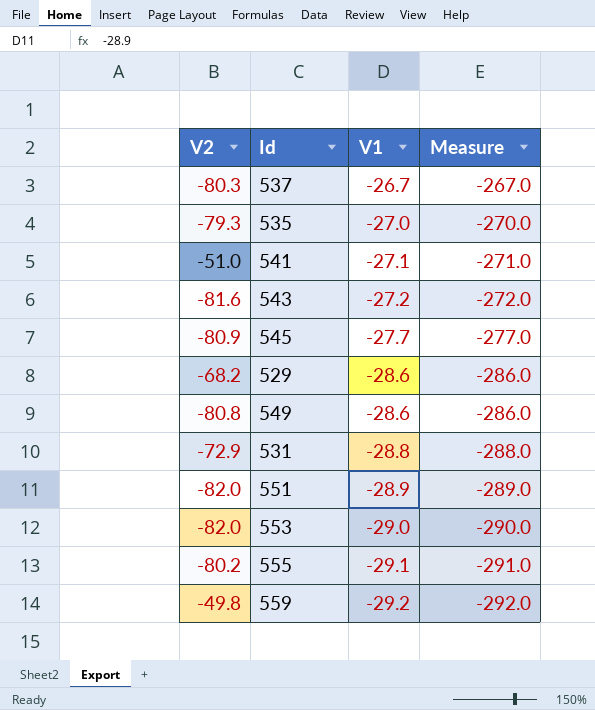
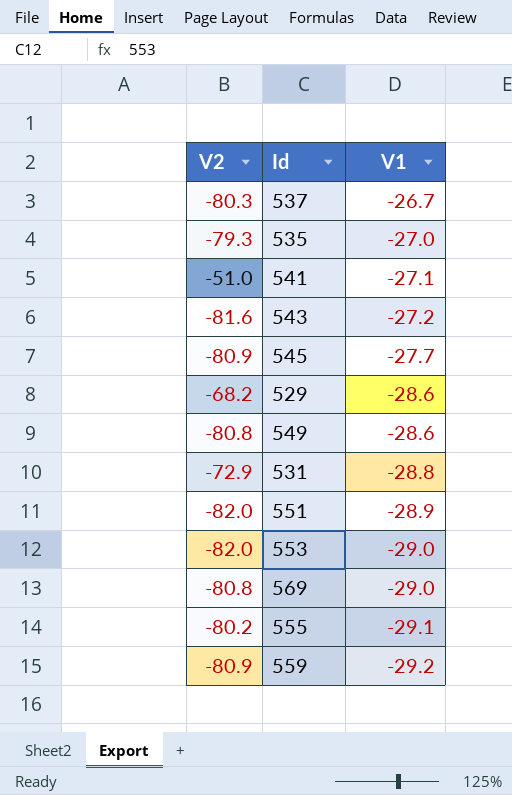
column Measure | formula: [V1] * 10 -> none
row 569: none -> -80.8 | -29.0
559 | V2: -49.8 -> -80.9

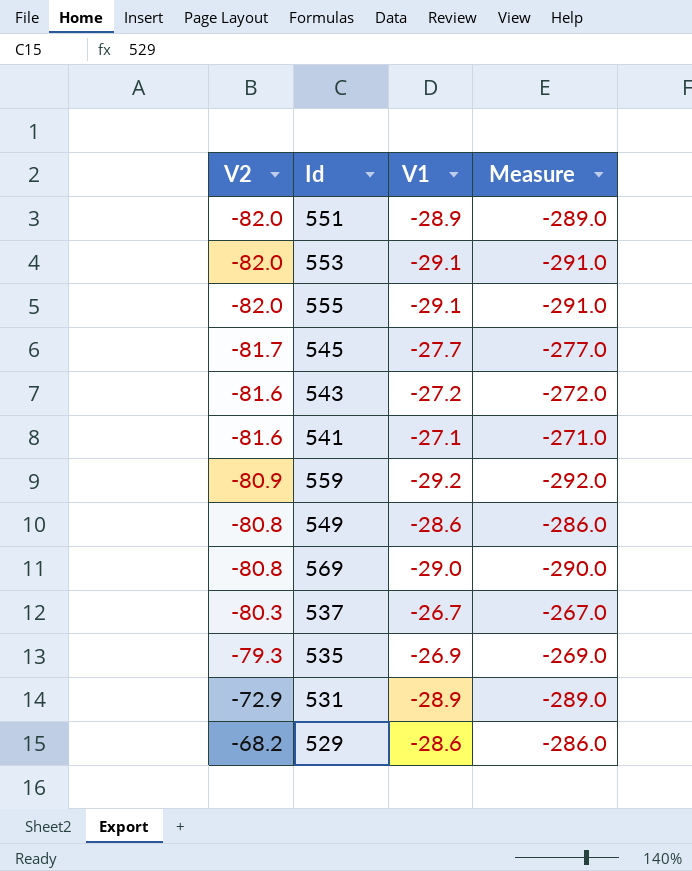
row order: V1 descending -> V2 ascending
column Measure | formula: none -> [V1] * 10
553 | V1: -29.0 -> -29.1
555 | V2: -80.2 -> -82.0
545 | V2: -80.9 -> -81.7
541 | V2: -51.0 -> -81.6
535 | V1: -27.0 -> -26.9
531 | V1: -28.8 -> -28.9

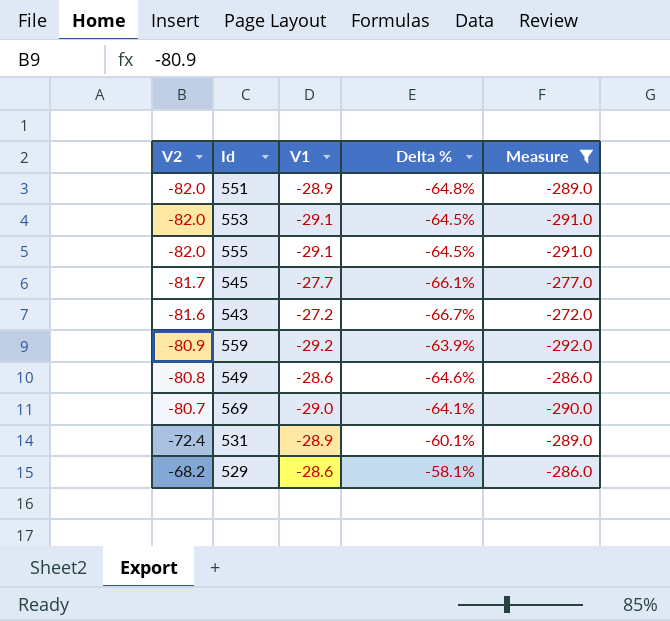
filter: none -> Measure <= -272.0
column Delta % | formula: none -> ([V1] - [V2]) / [V2]
569 | V2: -80.8 -> -80.7
531 | V2: -72.9 -> -72.4

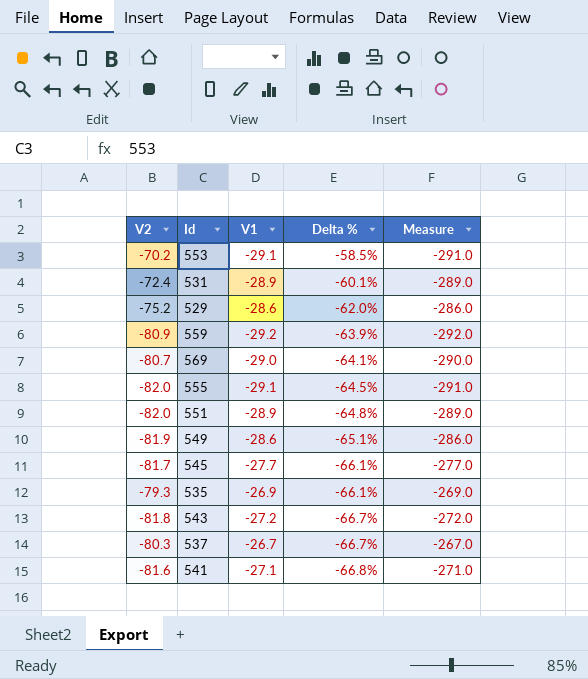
filter: Measure <= -272.0 -> none
row order: V2 ascending -> Delta % descending
553 | V2: -82.0 -> -70.2
553 | Delta %: -64.5% -> -58.5%
529 | V2: -68.2 -> -75.2
529 | Delta %: -58.1% -> -62.0%
549 | V2: -80.8 -> -81.9
549 | Delta %: -64.6% -> -65.1%
543 | V2: -81.6 -> -81.8

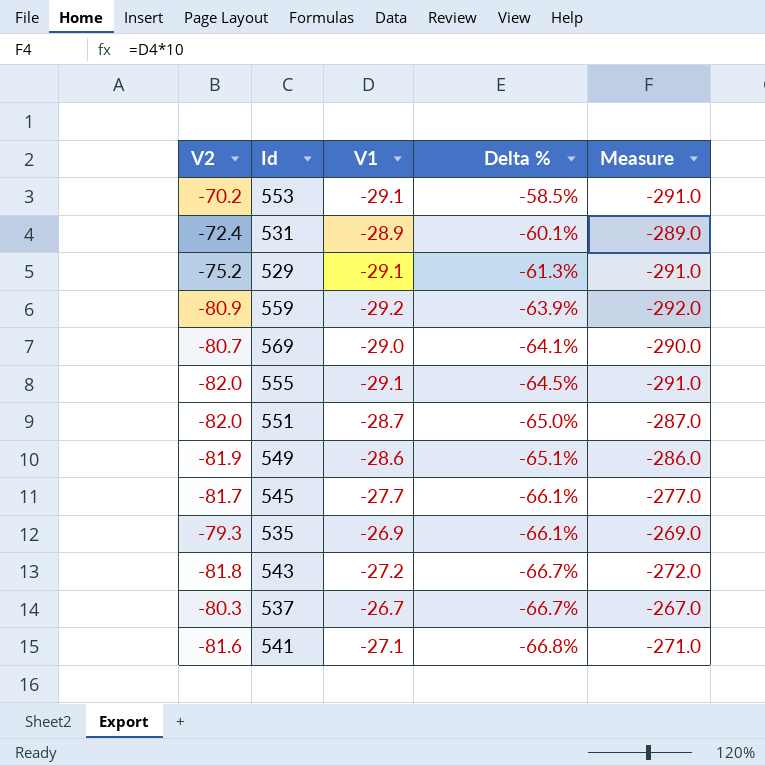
529 | V1: -28.6 -> -29.1
529 | Delta %: -62.0% -> -61.3%
529 | Measure: -286.0 -> -291.0
551 | V1: -28.9 -> -28.7
551 | Delta %: -64.8% -> -65.0%
551 | Measure: -289.0 -> -287.0

